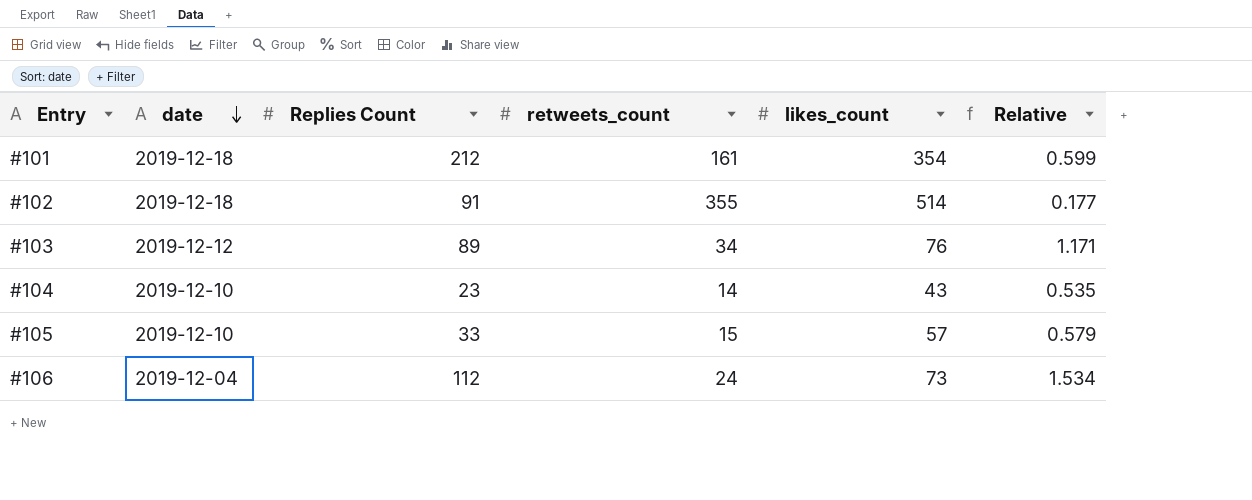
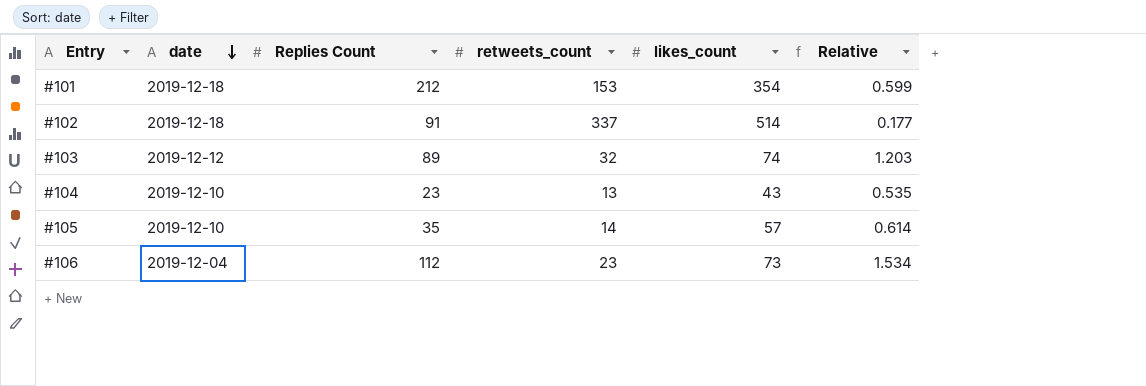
#101 | retweets_count: 161 -> 153
#102 | retweets_count: 355 -> 337
#103 | retweets_count: 34 -> 32
#103 | likes_count: 76 -> 74
#103 | Relative: 1.171 -> 1.203
#104 | retweets_count: 14 -> 13
#105 | Replies Count: 33 -> 35
#105 | retweets_count: 15 -> 14
#105 | Relative: 0.579 -> 0.614
#106 | retweets_count: 24 -> 23

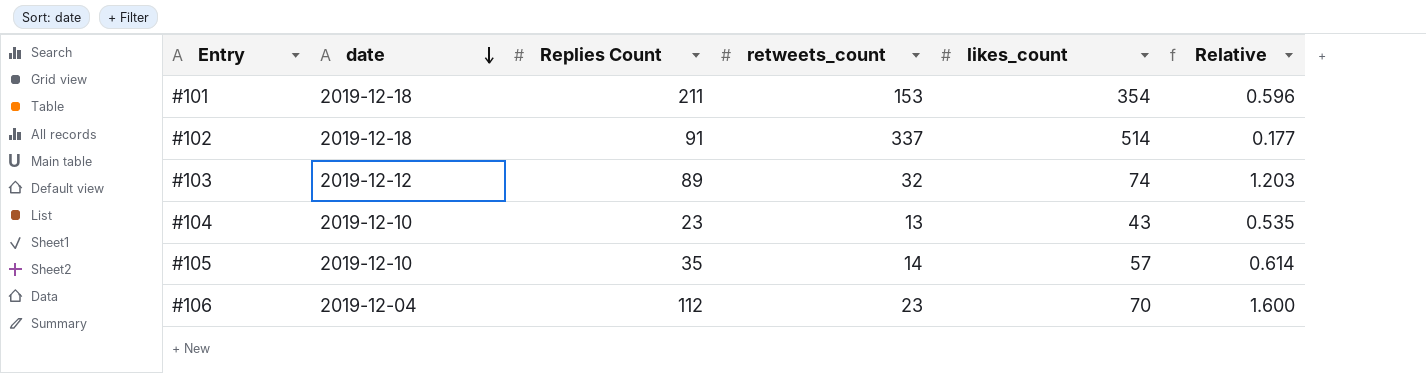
#101 | Replies Count: 212 -> 211
#101 | Relative: 0.599 -> 0.596
#106 | likes_count: 73 -> 70
#106 | Relative: 1.534 -> 1.600

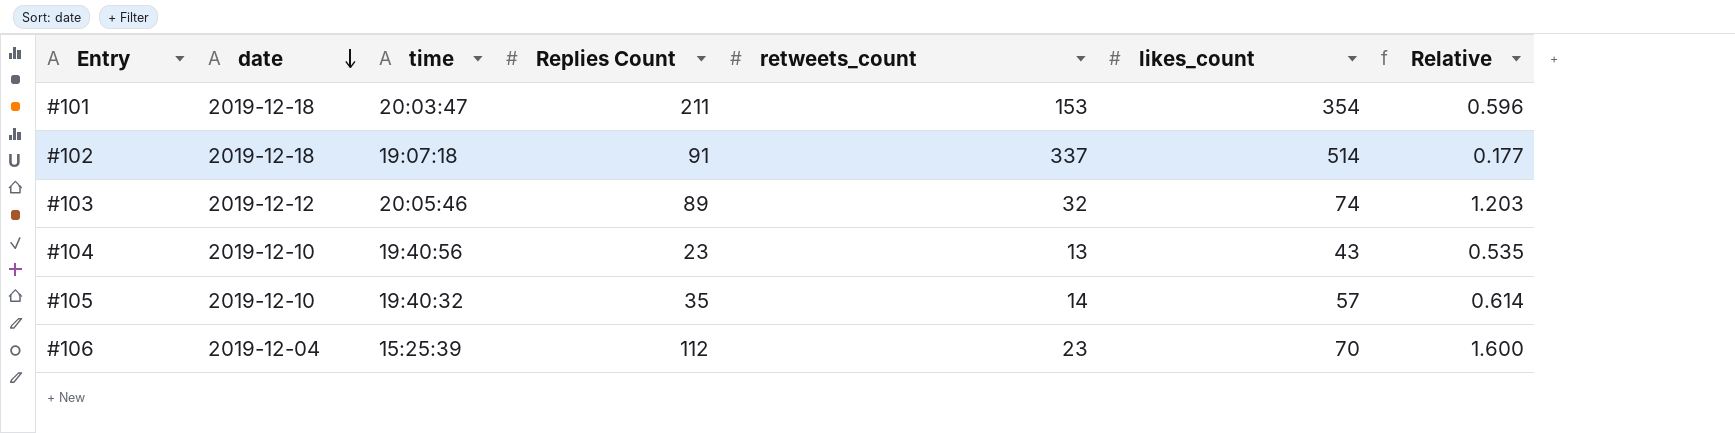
column time | position: none -> 3

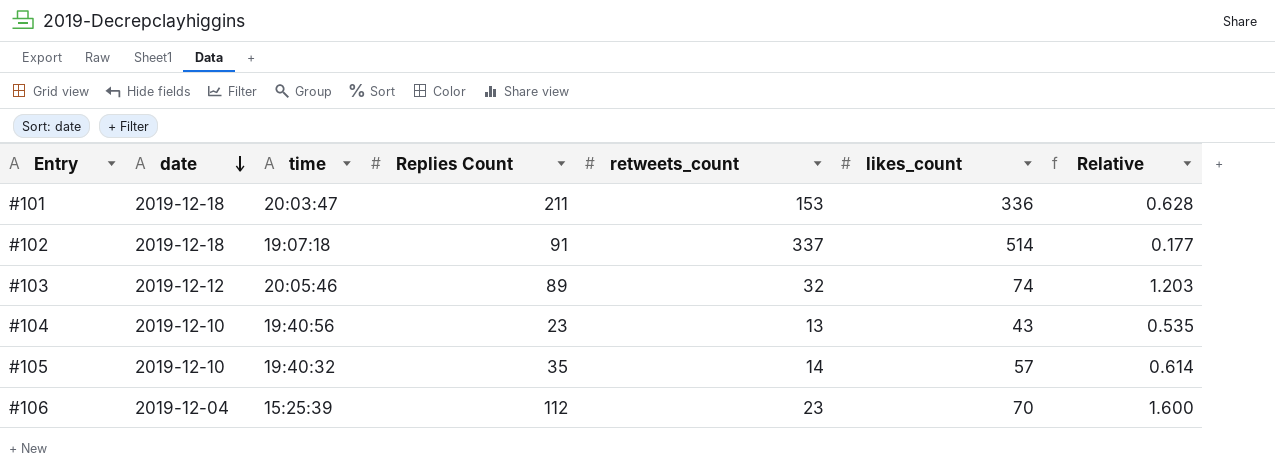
#101 | likes_count: 354 -> 336
#101 | Relative: 0.596 -> 0.628

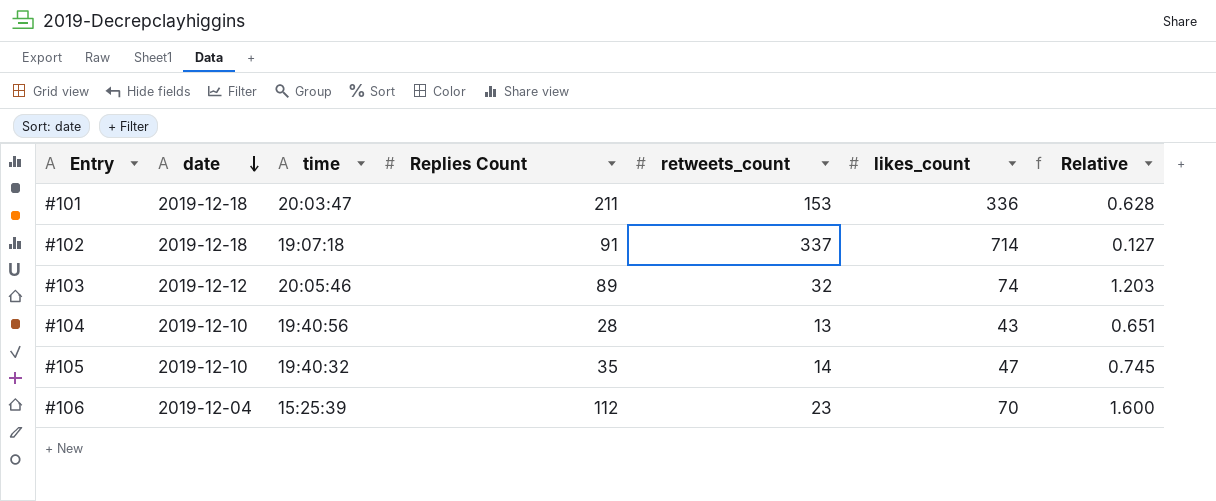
#102 | likes_count: 514 -> 714
#102 | Relative: 0.177 -> 0.127
#104 | Replies Count: 23 -> 28
#104 | Relative: 0.535 -> 0.651
#105 | likes_count: 57 -> 47
#105 | Relative: 0.614 -> 0.745

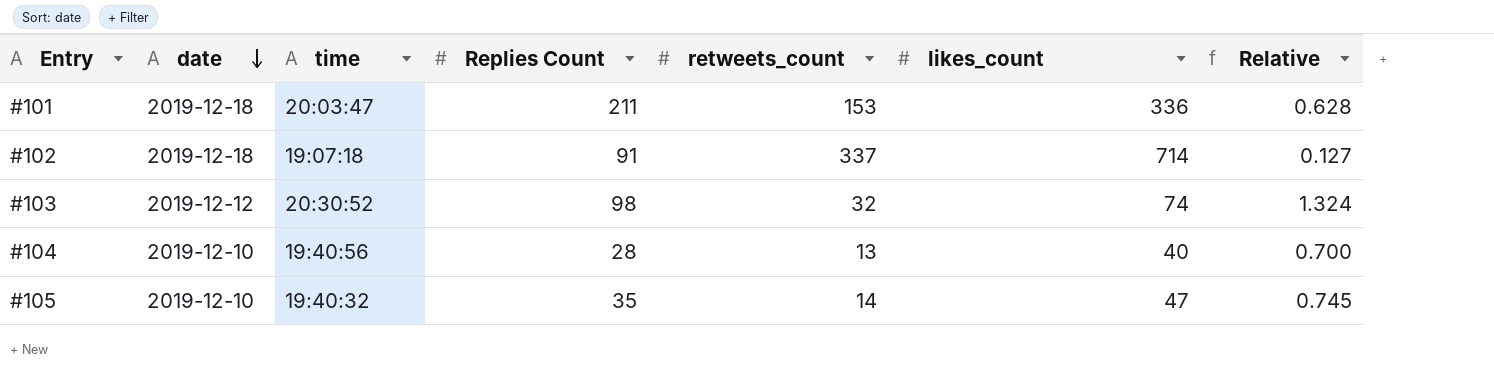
row #106: 2019-12-04 | 15:25:39 | 112 | 23 | 70 | 1.600 -> none
#103 | time: 20:05:46 -> 20:30:52
#103 | Replies Count: 89 -> 98
#103 | Relative: 1.203 -> 1.324
#104 | likes_count: 43 -> 40
#104 | Relative: 0.651 -> 0.700

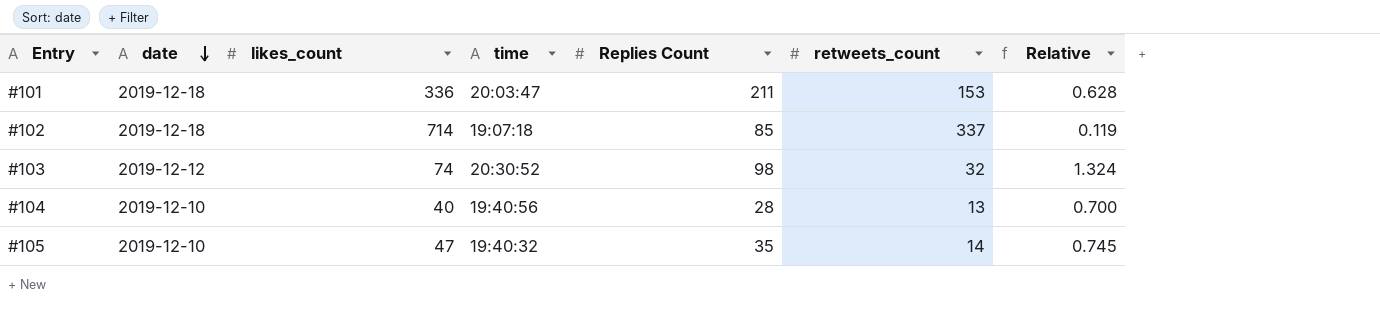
column likes_count | position: 6 -> 3
#102 | Replies Count: 91 -> 85
#102 | Relative: 0.127 -> 0.119

